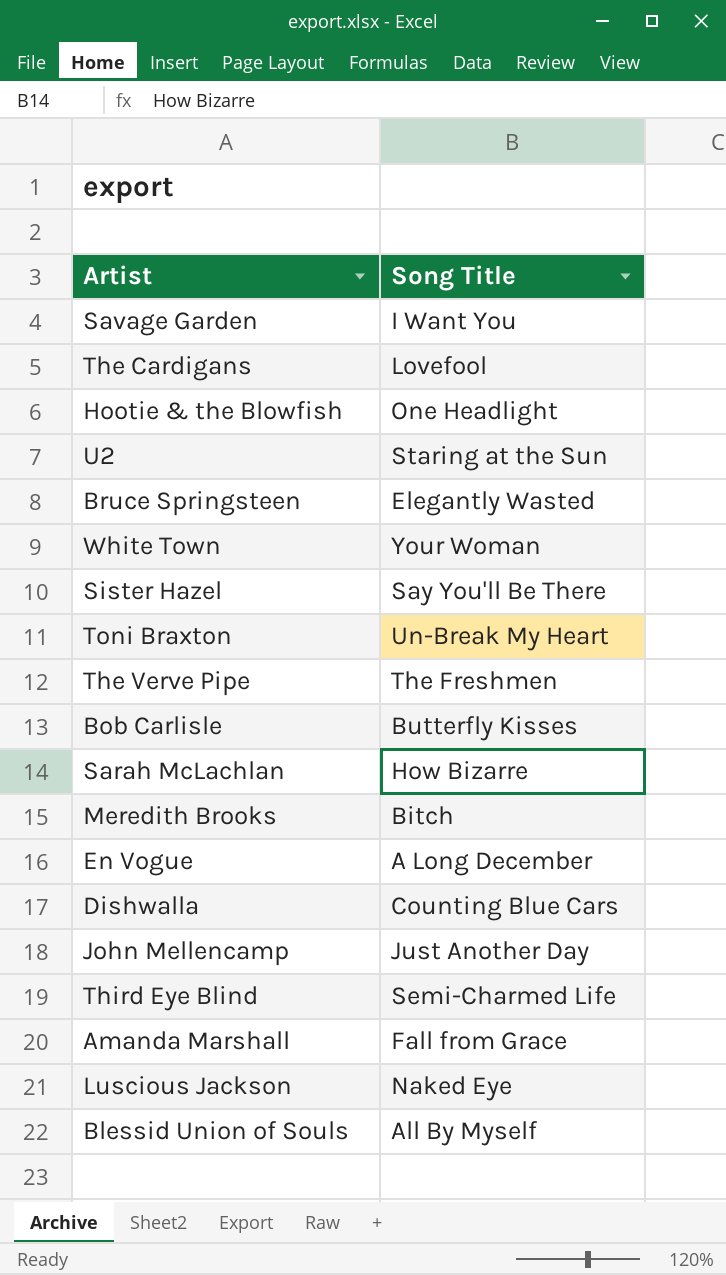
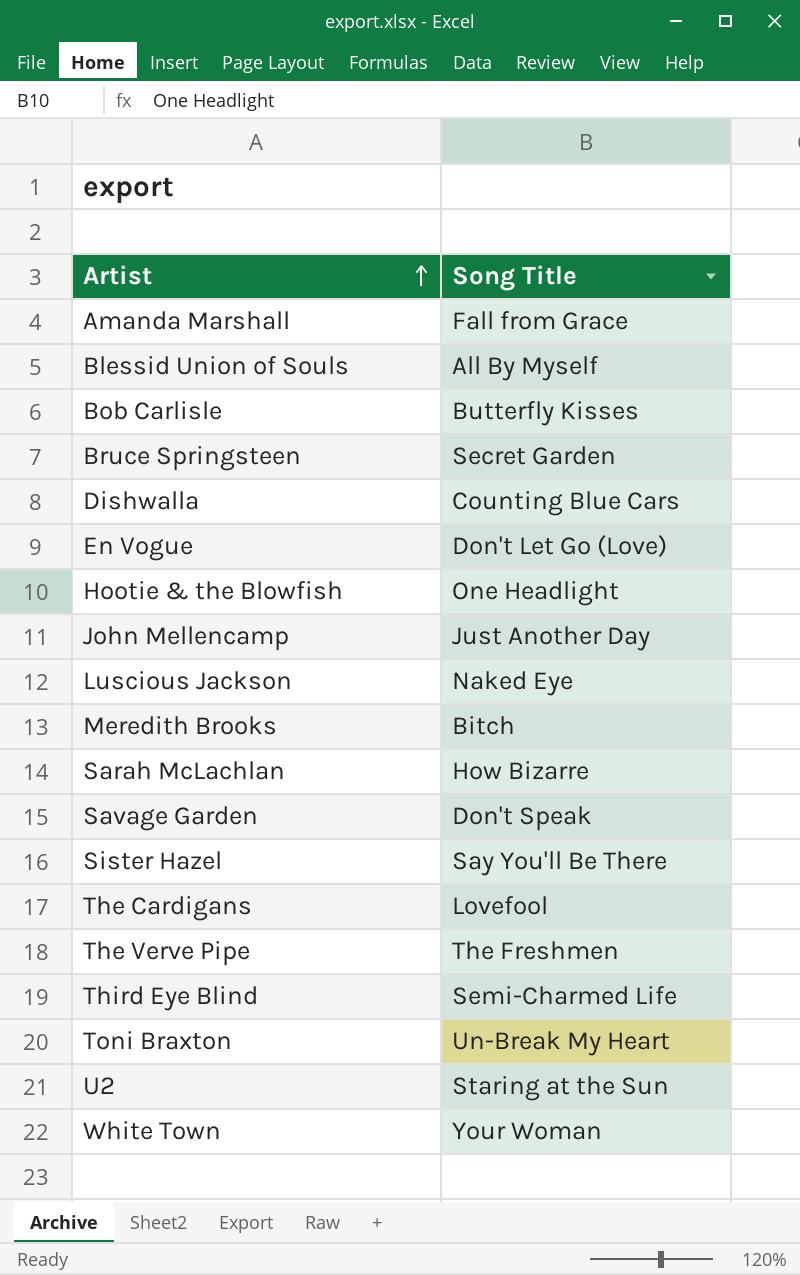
row order: none -> Artist ascending
Bruce Springsteen | Song Title: Elegantly Wasted -> Secret Garden
En Vogue | Song Title: A Long December -> Don't Let Go (Love)
Savage Garden | Song Title: I Want You -> Don't Speak

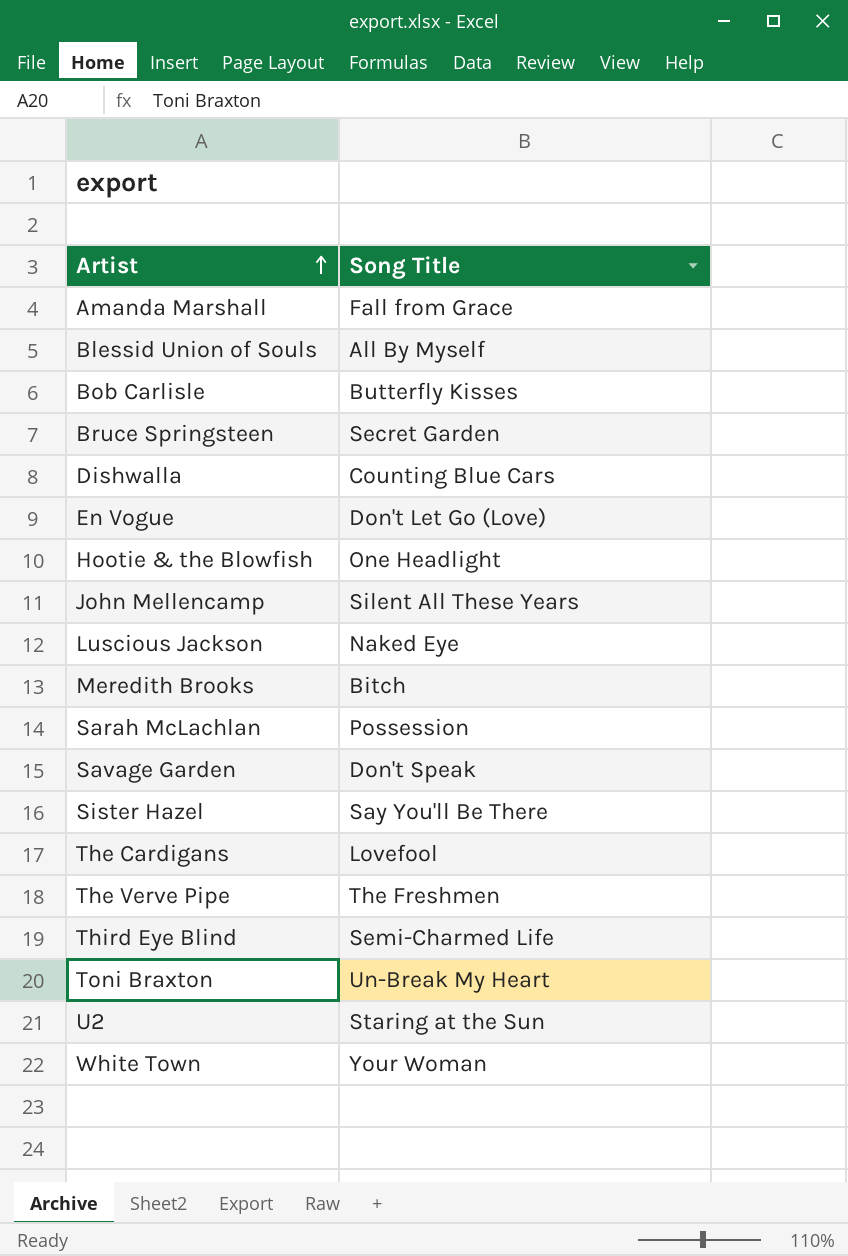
John Mellencamp | Song Title: Just Another Day -> Silent All These Years
Sarah McLachlan | Song Title: How Bizarre -> Possession

